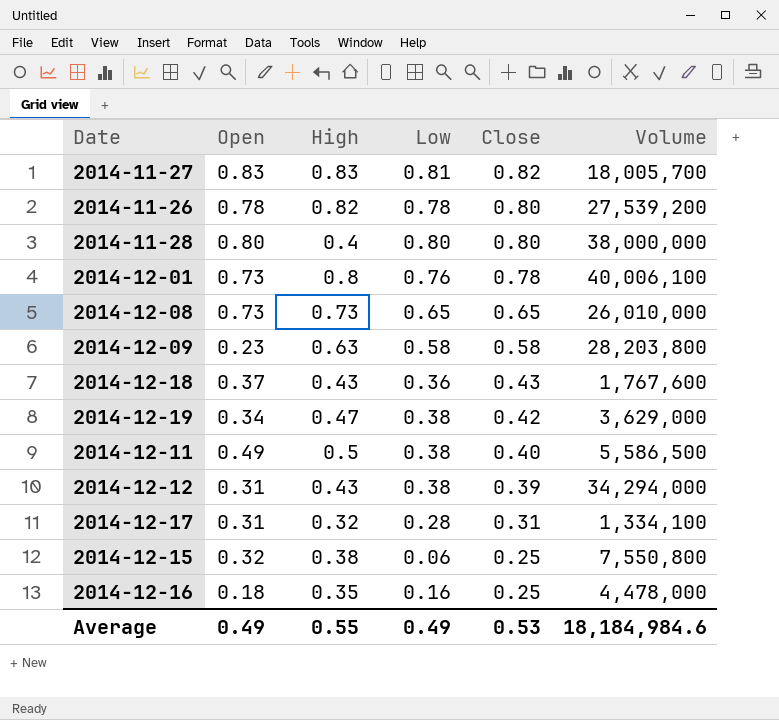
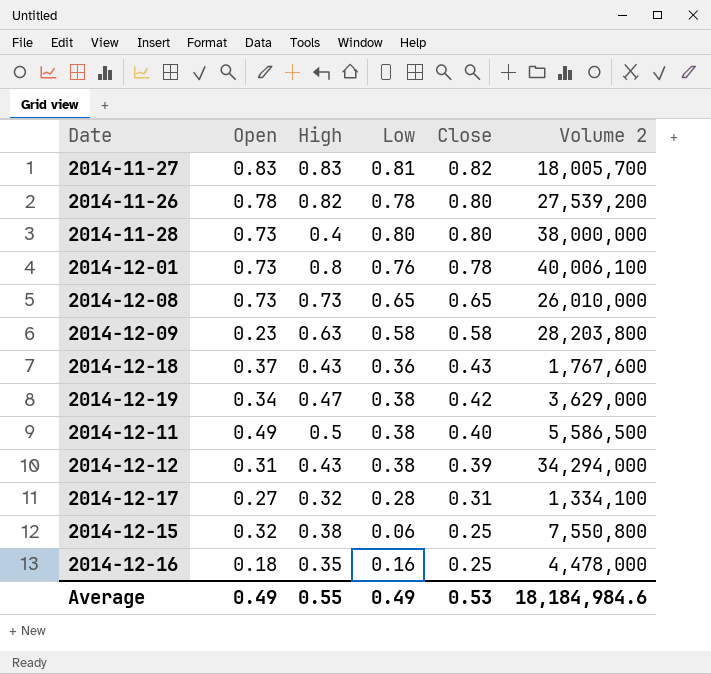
column name: Volume -> Volume 2
2014-11-28 | Open: 0.80 -> 0.73
2014-12-17 | Open: 0.31 -> 0.27

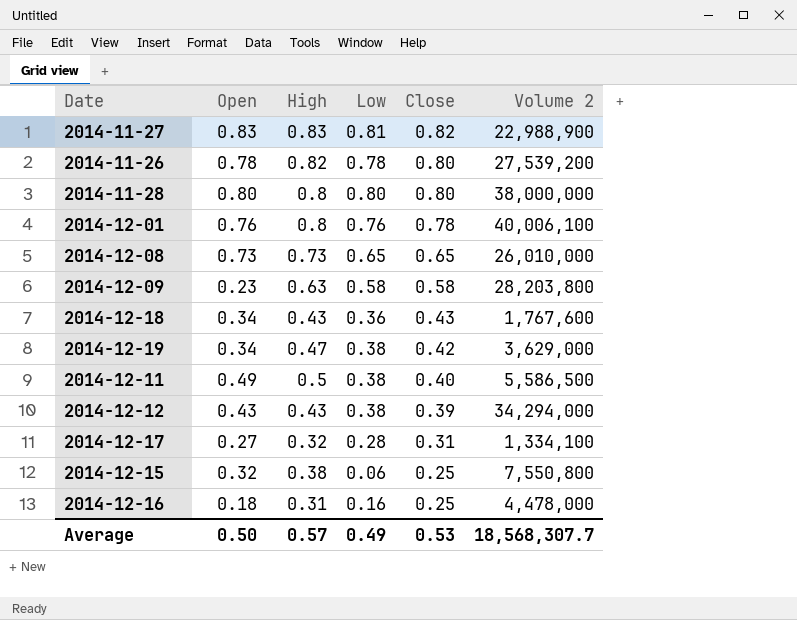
2014-11-27 | Volume 2: 18,005,700 -> 22,988,900
2014-11-28 | Open: 0.73 -> 0.80
2014-11-28 | High: 0.4 -> 0.8
2014-12-01 | Open: 0.73 -> 0.76
2014-12-18 | Open: 0.37 -> 0.34
2014-12-12 | Open: 0.31 -> 0.43
2014-12-16 | High: 0.35 -> 0.31
Average | Open: 0.49 -> 0.50
Average | High: 0.55 -> 0.57
Average | Volume 2: 18,184,984.6 -> 18,568,307.7

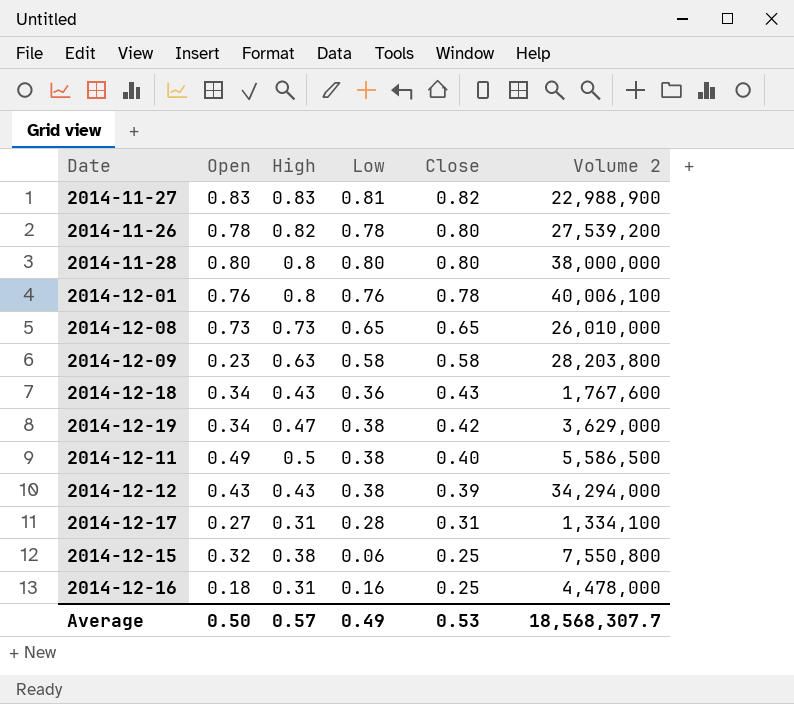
2014-12-17 | High: 0.32 -> 0.31

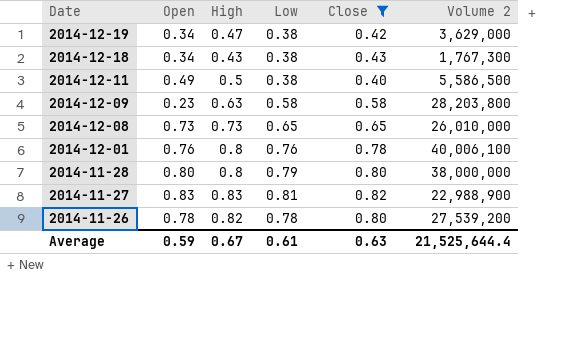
filter: none -> Close >= 0.40
row order: Close descending -> Date descending
2014-12-18 | Low: 0.36 -> 0.38
2014-12-18 | Volume 2: 1,767,600 -> 1,767,300
2014-11-28 | Low: 0.80 -> 0.79
Average | Open: 0.50 -> 0.59
Average | High: 0.57 -> 0.67
Average | Low: 0.49 -> 0.61
Average | Close: 0.53 -> 0.63
Average | Volume 2: 18,568,307.7 -> 21,525,644.4

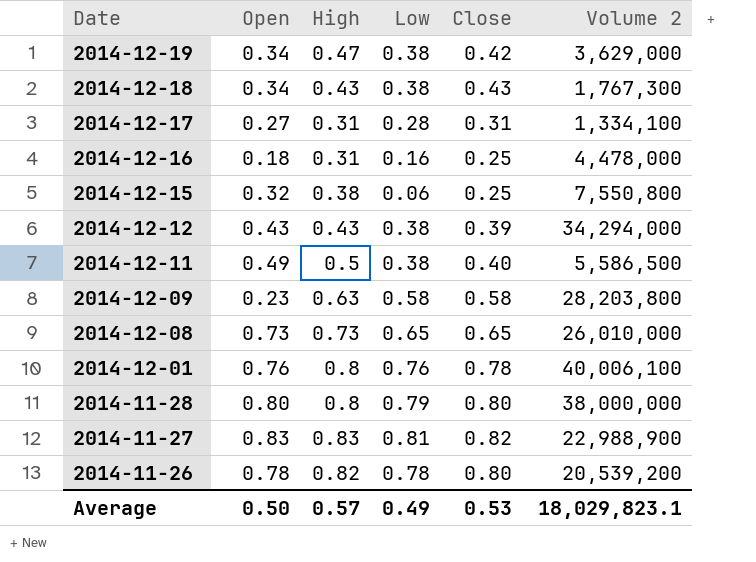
filter: Close >= 0.40 -> none
2014-11-26 | Volume 2: 27,539,200 -> 20,539,200
Average | Open: 0.59 -> 0.50
Average | High: 0.67 -> 0.57
Average | Low: 0.61 -> 0.49
Average | Close: 0.63 -> 0.53
Average | Volume 2: 21,525,644.4 -> 18,029,823.1

